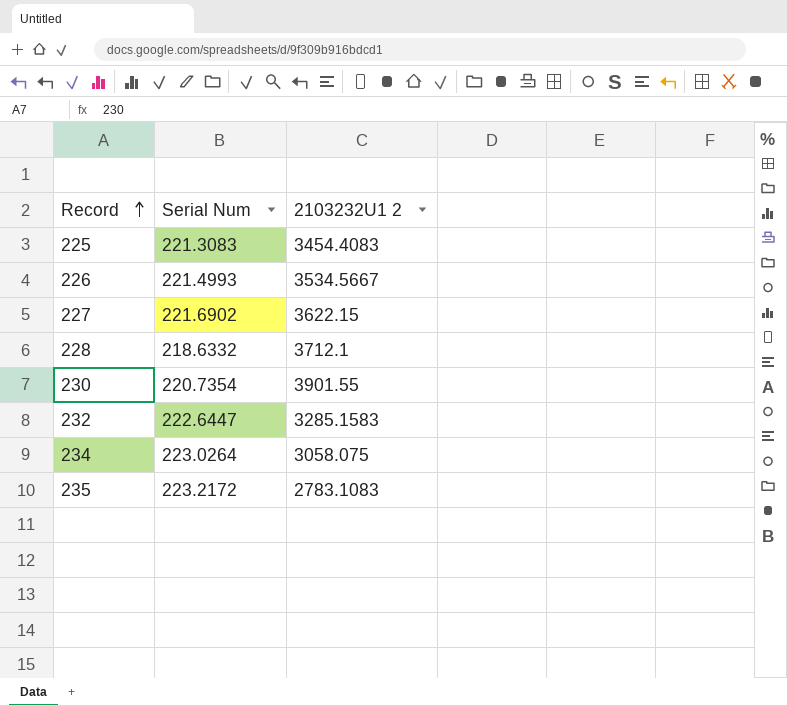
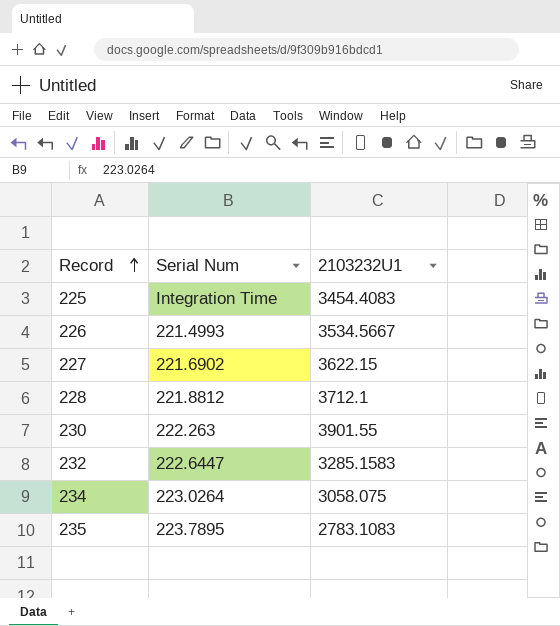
column name: 2103232U1 2 -> 2103232U1
225 | Serial Num: 221.3083 -> Integration Time
228 | Serial Num: 218.6332 -> 221.8812
230 | Serial Num: 220.7354 -> 222.263
235 | Serial Num: 223.2172 -> 223.7895

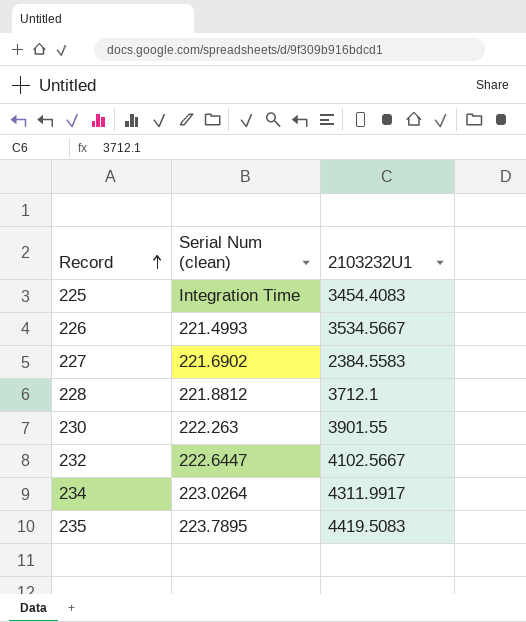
column name: Serial Num -> Serial Num (clean)
227 | 2103232U1: 3622.15 -> 2384.5583
232 | 2103232U1: 3285.1583 -> 4102.5667
234 | 2103232U1: 3058.075 -> 4311.9917
235 | 2103232U1: 2783.1083 -> 4419.5083

